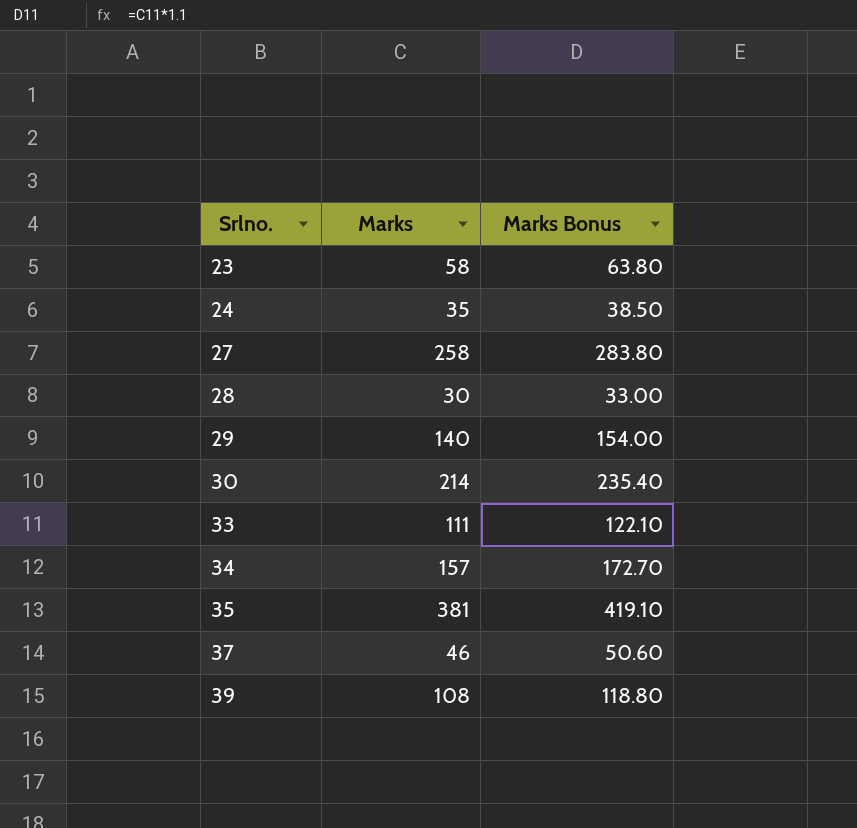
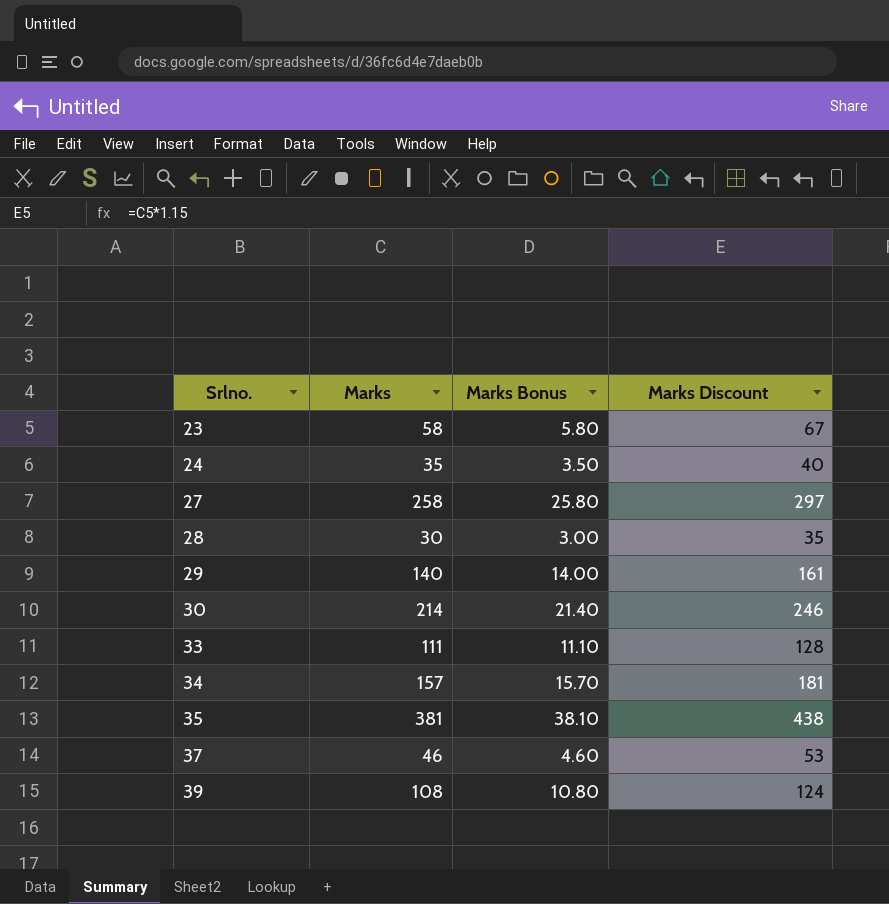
column Marks Bonus | formula: [Marks] * 1.1 -> [Marks] * 0.1
column Marks Discount | formula: none -> [Marks] * 1.15

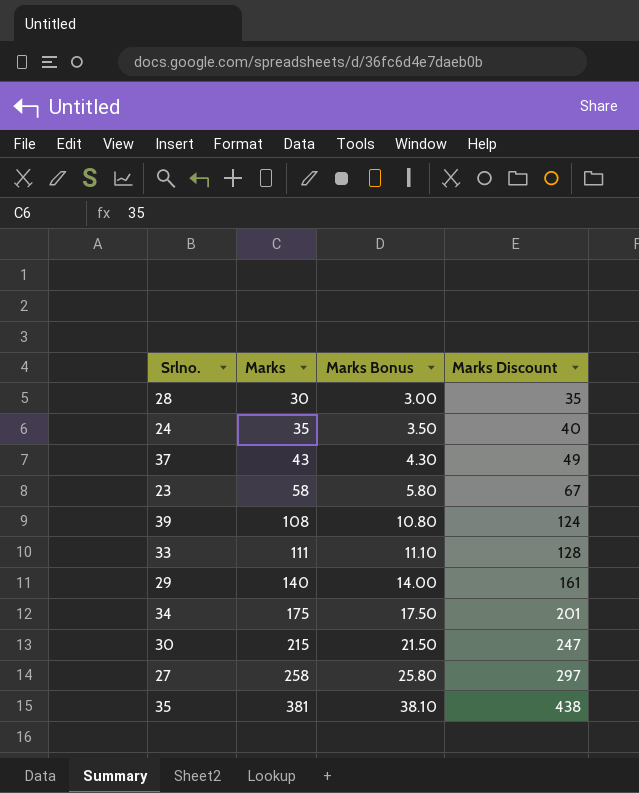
row order: Srlno. ascending -> Marks ascending
37 | Marks: 46 -> 43
37 | Marks Bonus: 4.60 -> 4.30
37 | Marks Discount: 53 -> 49
34 | Marks: 157 -> 175
34 | Marks Bonus: 15.70 -> 17.50
34 | Marks Discount: 181 -> 201
30 | Marks: 214 -> 215
30 | Marks Bonus: 21.40 -> 21.50
30 | Marks Discount: 246 -> 247

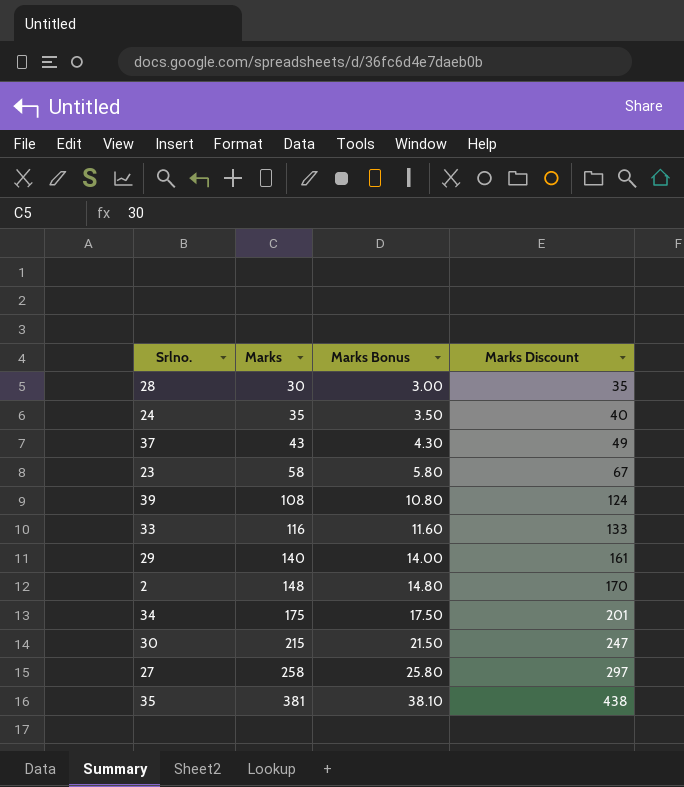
33 | Marks: 111 -> 116
33 | Marks Bonus: 11.10 -> 11.60
33 | Marks Discount: 128 -> 133
row 2: none -> 148 | 14.80 | 170

